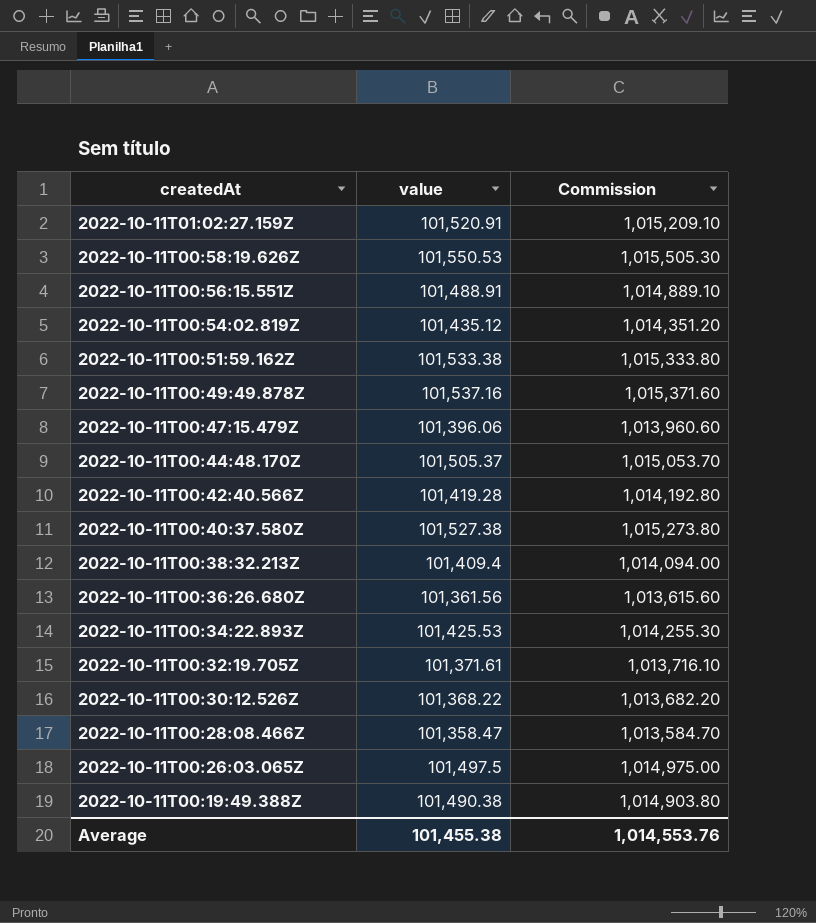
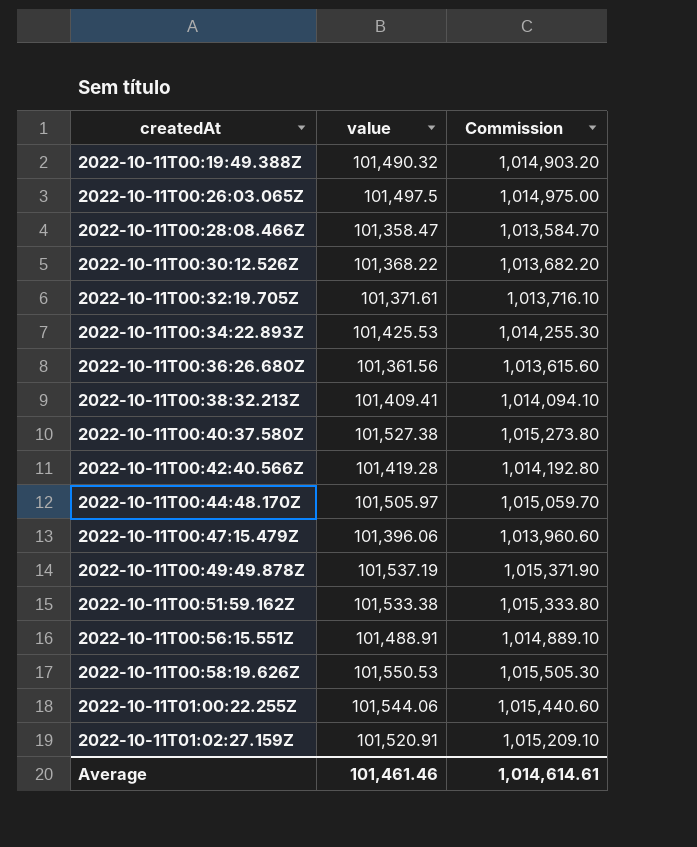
row order: createdAt descending -> createdAt ascending
row 2022-10-11T00:54:02.819Z: 101,435.12 | 1,014,351.20 -> none
2022-10-11T00:19:49.388Z | value: 101,490.38 -> 101,490.32
2022-10-11T00:19:49.388Z | Commission: 1,014,903.80 -> 1,014,903.20
2022-10-11T00:38:32.213Z | value: 101,409.4 -> 101,409.41
2022-10-11T00:38:32.213Z | Commission: 1,014,094.00 -> 1,014,094.10
2022-10-11T00:44:48.170Z | value: 101,505.37 -> 101,505.97
2022-10-11T00:44:48.170Z | Commission: 1,015,053.70 -> 1,015,059.70
2022-10-11T00:49:49.878Z | value: 101,537.16 -> 101,537.19
2022-10-11T00:49:49.878Z | Commission: 1,015,371.60 -> 1,015,371.90
row 2022-10-11T01:00:22.255Z: none -> 101,544.06 | 1,015,440.60
Average | value: 101,455.38 -> 101,461.46
Average | Commission: 1,014,553.76 -> 1,014,614.61

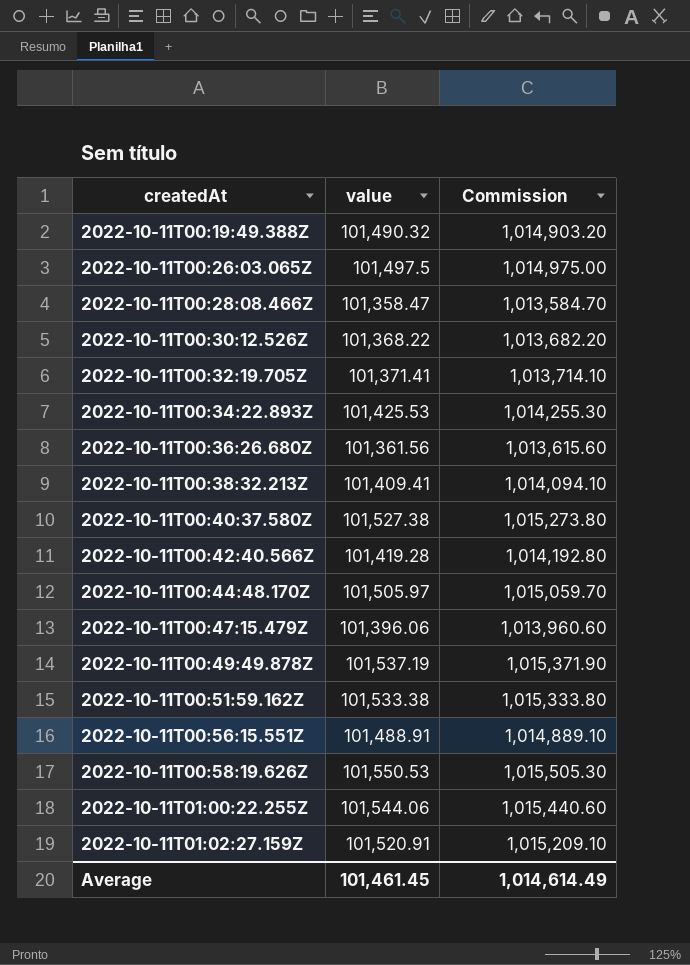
2022-10-11T00:32:19.705Z | value: 101,371.61 -> 101,371.41
2022-10-11T00:32:19.705Z | Commission: 1,013,716.10 -> 1,013,714.10
Average | value: 101,461.46 -> 101,461.45
Average | Commission: 1,014,614.61 -> 1,014,614.49

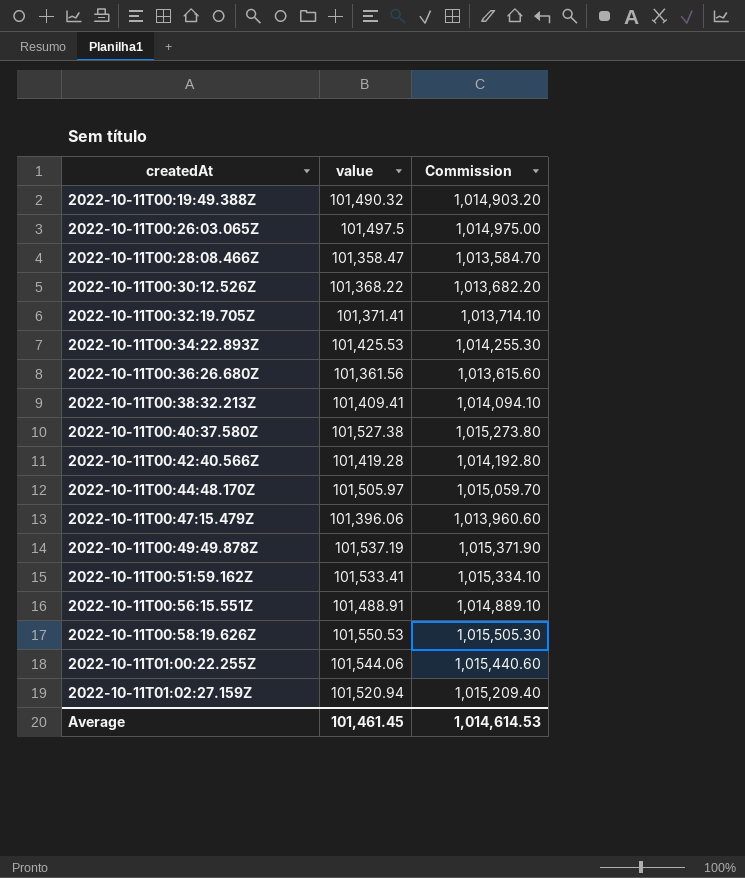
2022-10-11T00:51:59.162Z | value: 101,533.38 -> 101,533.41
2022-10-11T00:51:59.162Z | Commission: 1,015,333.80 -> 1,015,334.10
2022-10-11T01:02:27.159Z | value: 101,520.91 -> 101,520.94
2022-10-11T01:02:27.159Z | Commission: 1,015,209.10 -> 1,015,209.40
Average | Commission: 1,014,614.49 -> 1,014,614.53

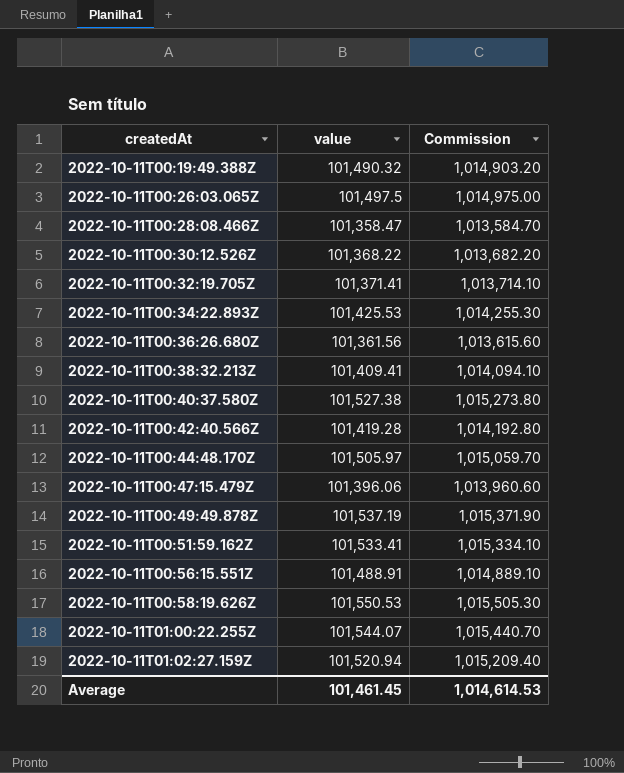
2022-10-11T01:00:22.255Z | value: 101,544.06 -> 101,544.07
2022-10-11T01:00:22.255Z | Commission: 1,015,440.60 -> 1,015,440.70

